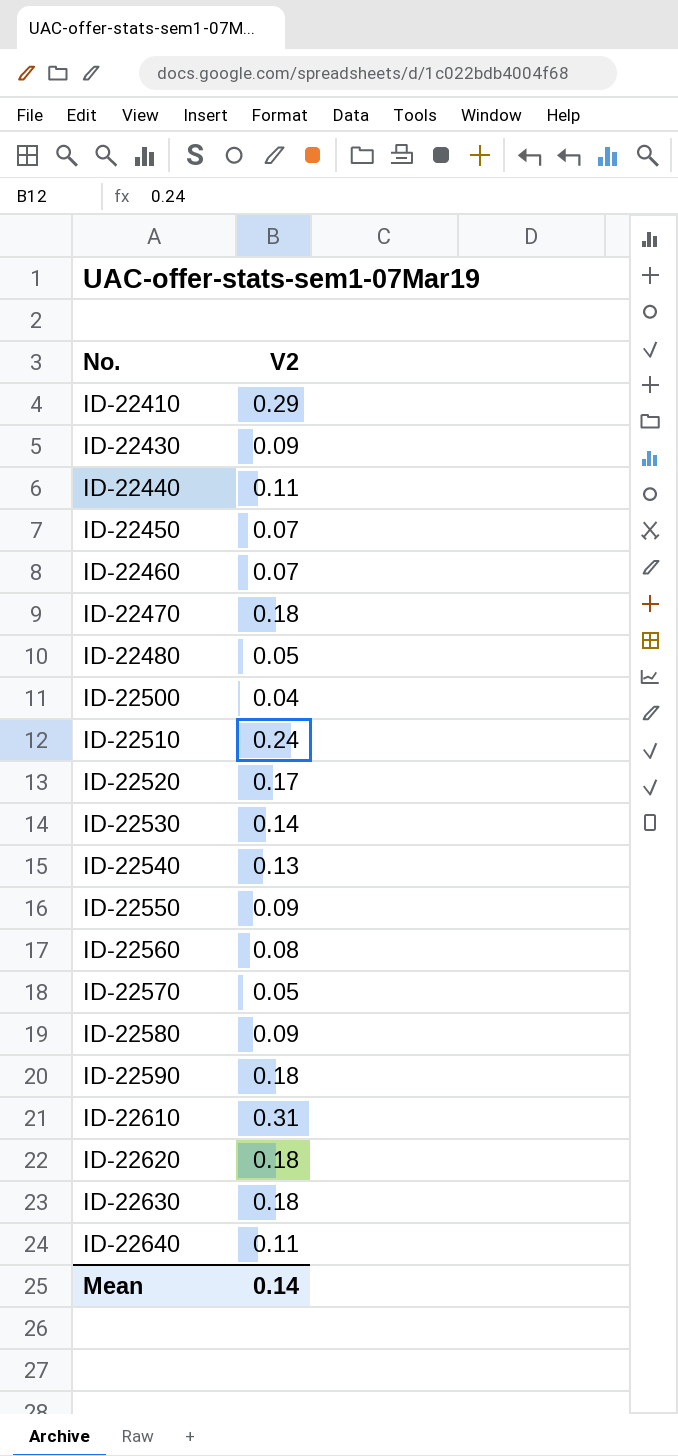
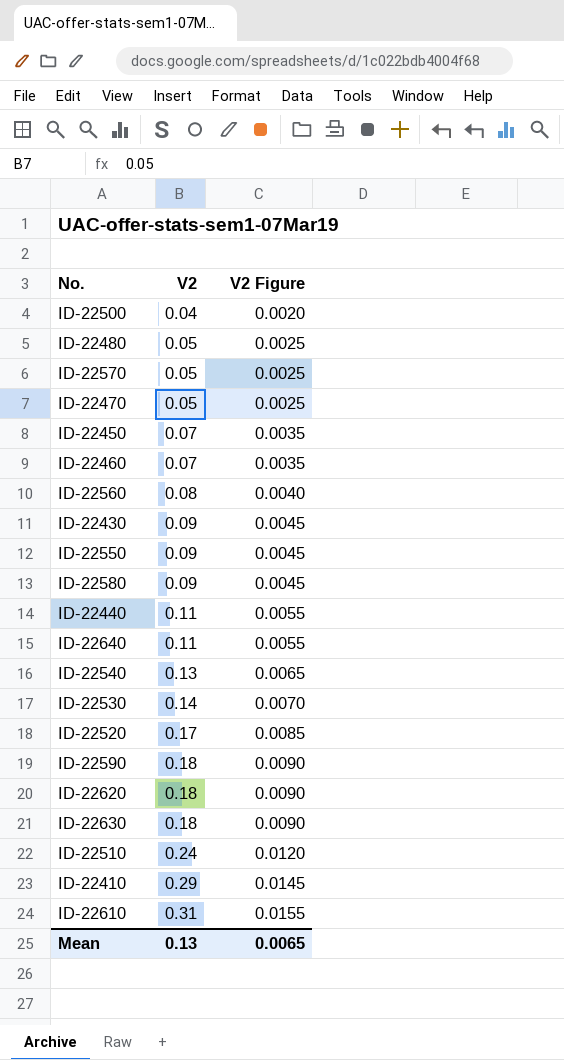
row order: No. ascending -> V2 ascending
column V2 Figure | formula: none -> [V2] * 0.05
ID-22470 | V2: 0.18 -> 0.05
Mean | V2: 0.14 -> 0.13

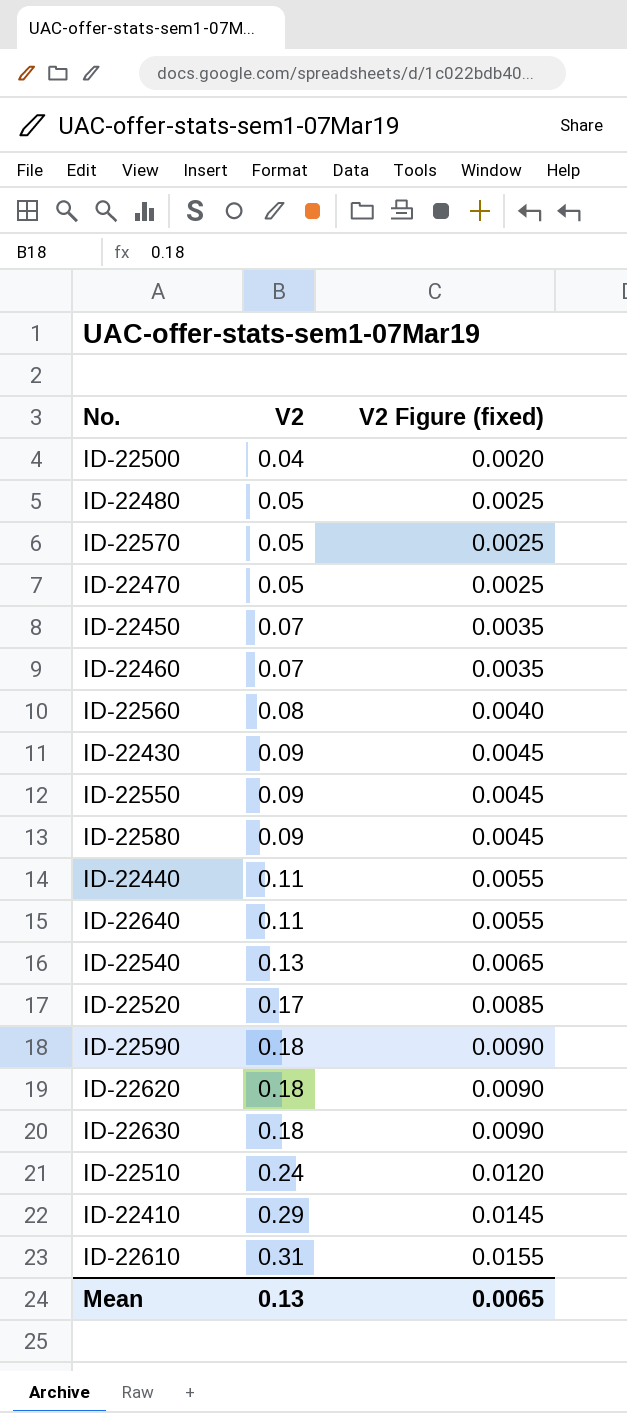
column name: V2 Figure -> V2 Figure (fixed)
row ID-22530: 0.14 | 0.0070 -> none

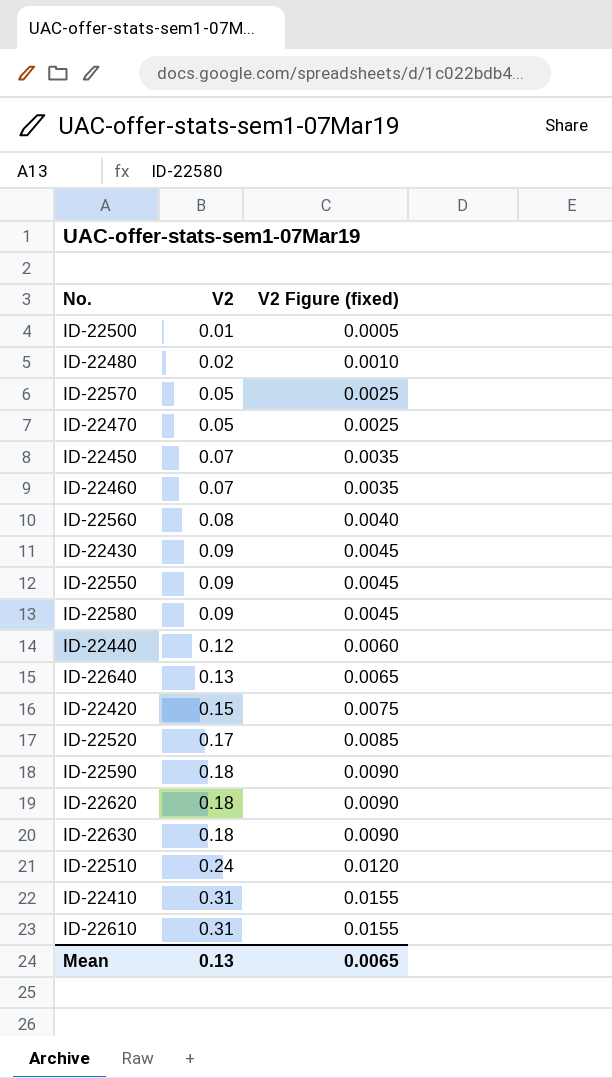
row ID-22540: 0.13 | 0.0065 -> none
ID-22500 | V2: 0.04 -> 0.01
ID-22500 | V2 Figure (fixed): 0.0020 -> 0.0005
ID-22480 | V2: 0.05 -> 0.02
ID-22480 | V2 Figure (fixed): 0.0025 -> 0.0010
ID-22440 | V2: 0.11 -> 0.12
ID-22440 | V2 Figure (fixed): 0.0055 -> 0.0060
ID-22640 | V2: 0.11 -> 0.13
ID-22640 | V2 Figure (fixed): 0.0055 -> 0.0065
row ID-22420: none -> 0.15 | 0.0075
ID-22410 | V2: 0.29 -> 0.31
ID-22410 | V2 Figure (fixed): 0.0145 -> 0.0155

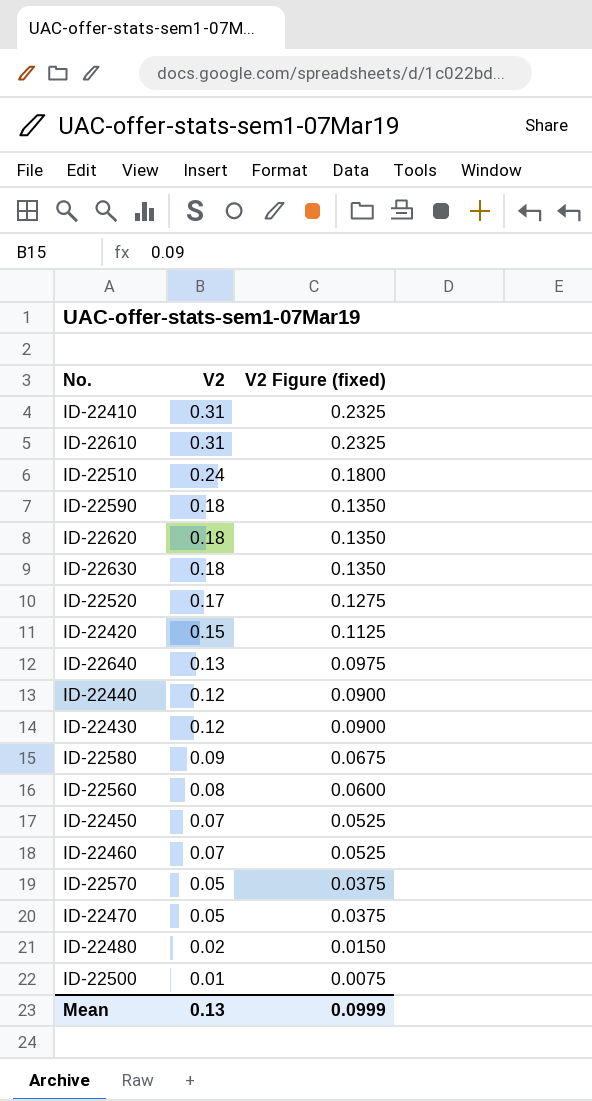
row order: V2 ascending -> V2 descending
column V2 Figure (fixed) | formula: [V2] * 0.05 -> [V2] * 0.75
row ID-22550: 0.09 | 0.0045 -> none
ID-22430 | V2: 0.09 -> 0.12
Mean | V2 Figure (fixed): 0.0065 -> 0.0999

